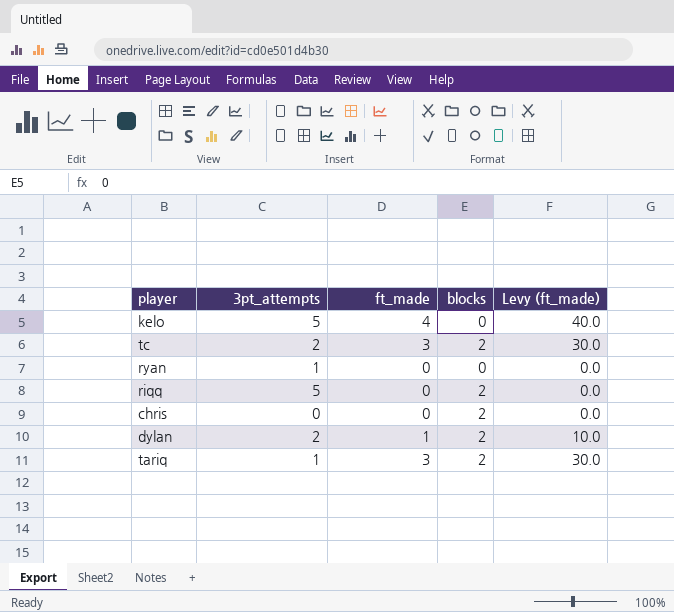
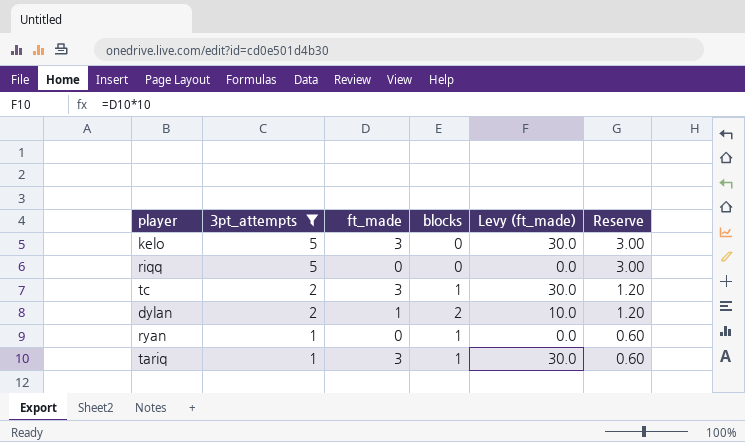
filter: none -> 3pt_attempts != 0
row order: none -> 3pt_attempts descending
column Reserve | formula: none -> [3pt_attempts] * 0.6
kelo | ft_made: 4 -> 3
kelo | Levy (ft_made): 40.0 -> 30.0
riqq | blocks: 2 -> 0
tc | blocks: 2 -> 1
ryan | blocks: 0 -> 1
tariq | blocks: 2 -> 1

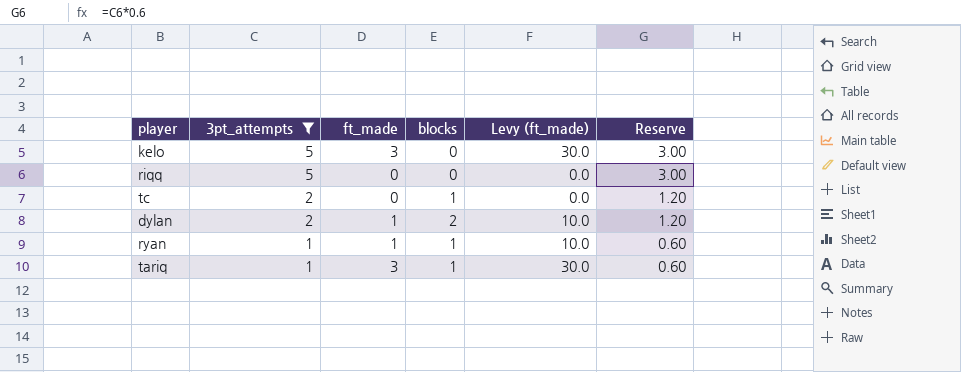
tc | ft_made: 3 -> 0
tc | Levy (ft_made): 30.0 -> 0.0
ryan | ft_made: 0 -> 1
ryan | Levy (ft_made): 0.0 -> 10.0

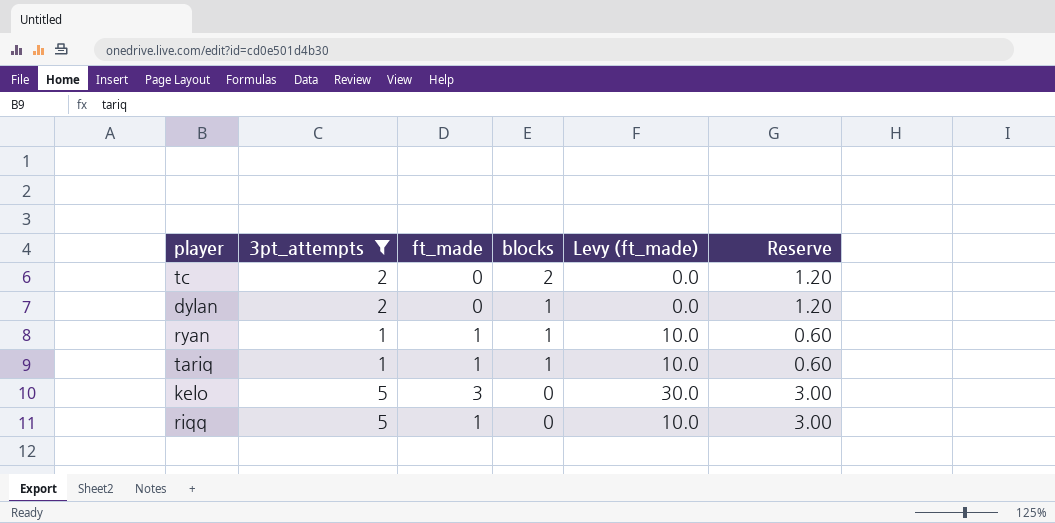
row order: 3pt_attempts descending -> blocks descending
tc | blocks: 1 -> 2
dylan | ft_made: 1 -> 0
dylan | blocks: 2 -> 1
dylan | Levy (ft_made): 10.0 -> 0.0
tariq | ft_made: 3 -> 1
tariq | Levy (ft_made): 30.0 -> 10.0
riqq | ft_made: 0 -> 1
riqq | Levy (ft_made): 0.0 -> 10.0

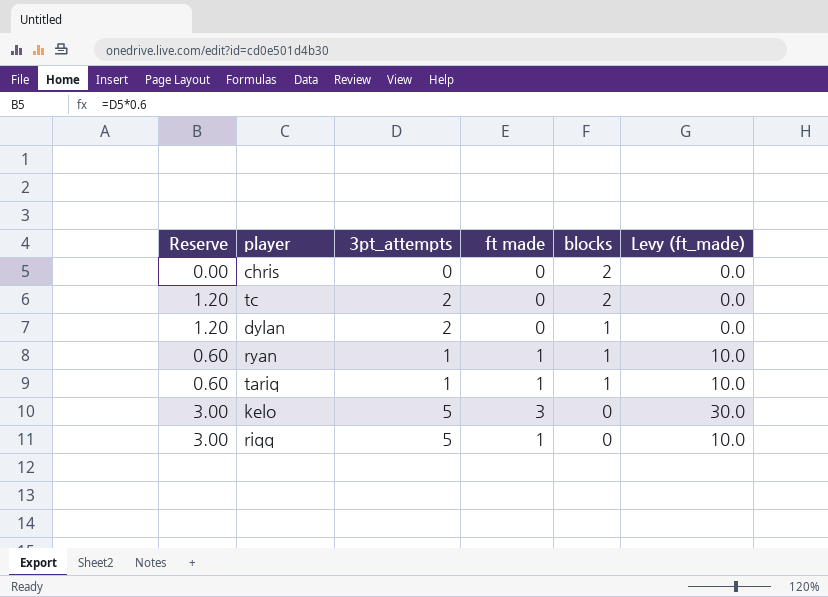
filter: 3pt_attempts != 0 -> none
column Reserve | position: 6 -> 1
column name: ft_made -> ft made

